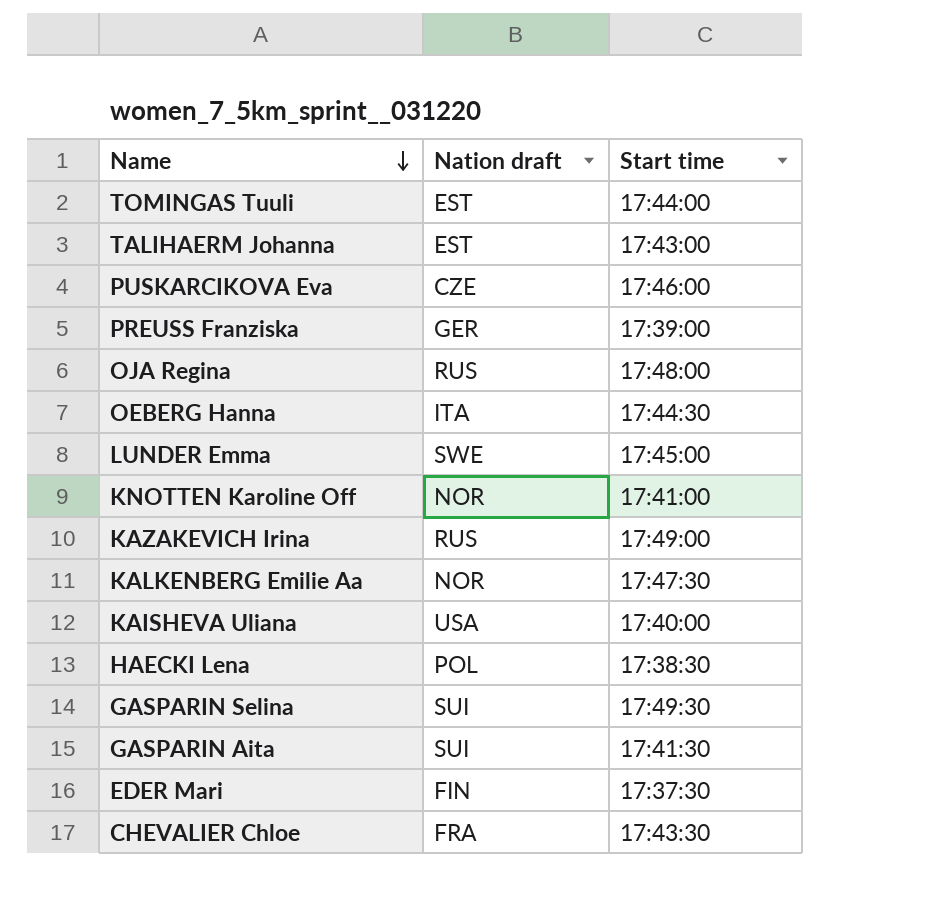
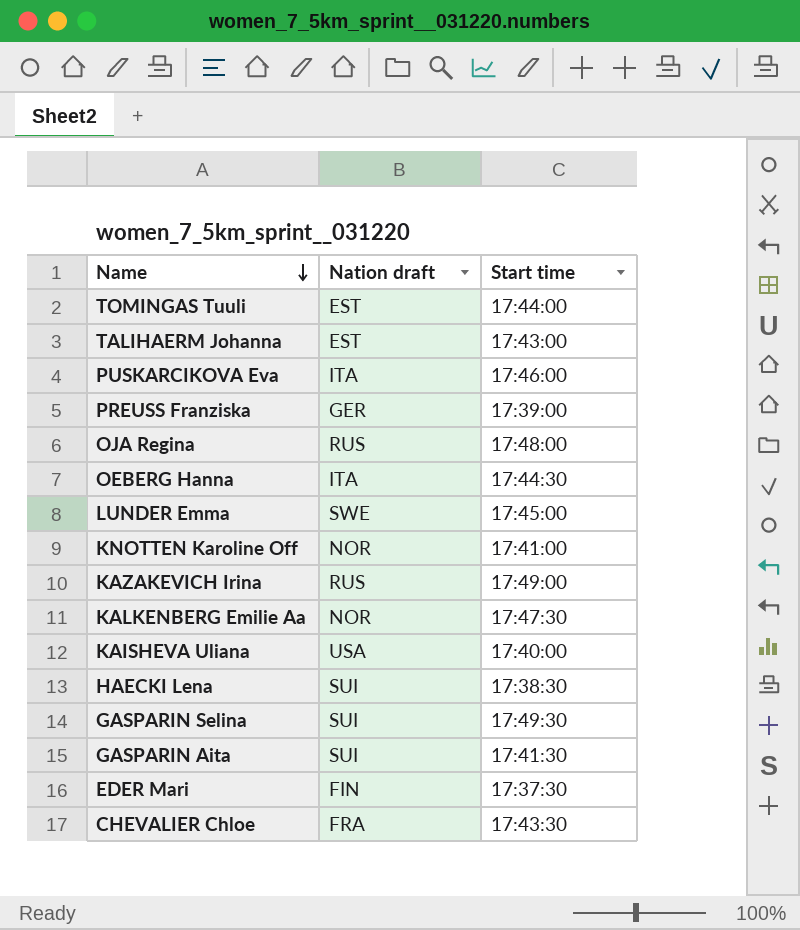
PUSKARCIKOVA Eva | Nation draft: CZE -> ITA
HAECKI Lena | Nation draft: POL -> SUI

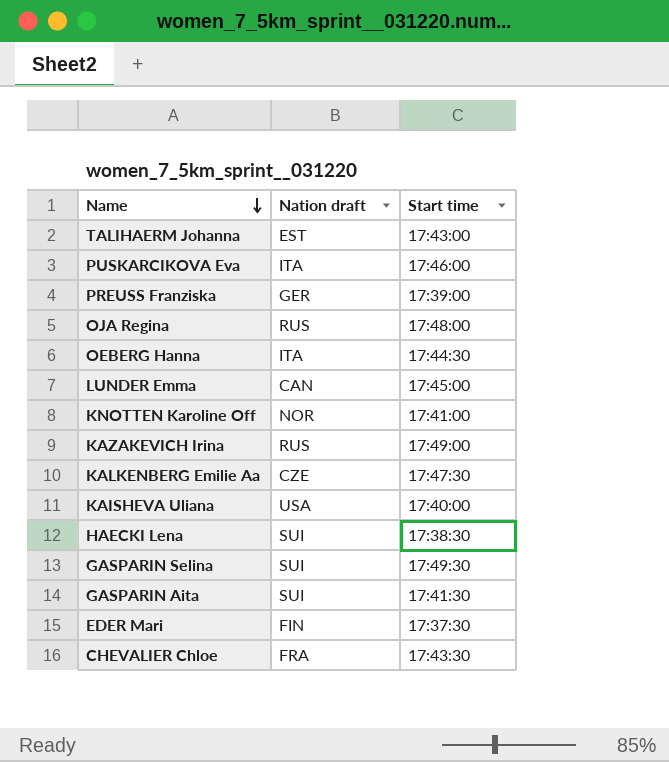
row TOMINGAS Tuuli: EST | 17:44:00 -> none
LUNDER Emma | Nation draft: SWE -> CAN
KALKENBERG Emilie Aa | Nation draft: NOR -> CZE

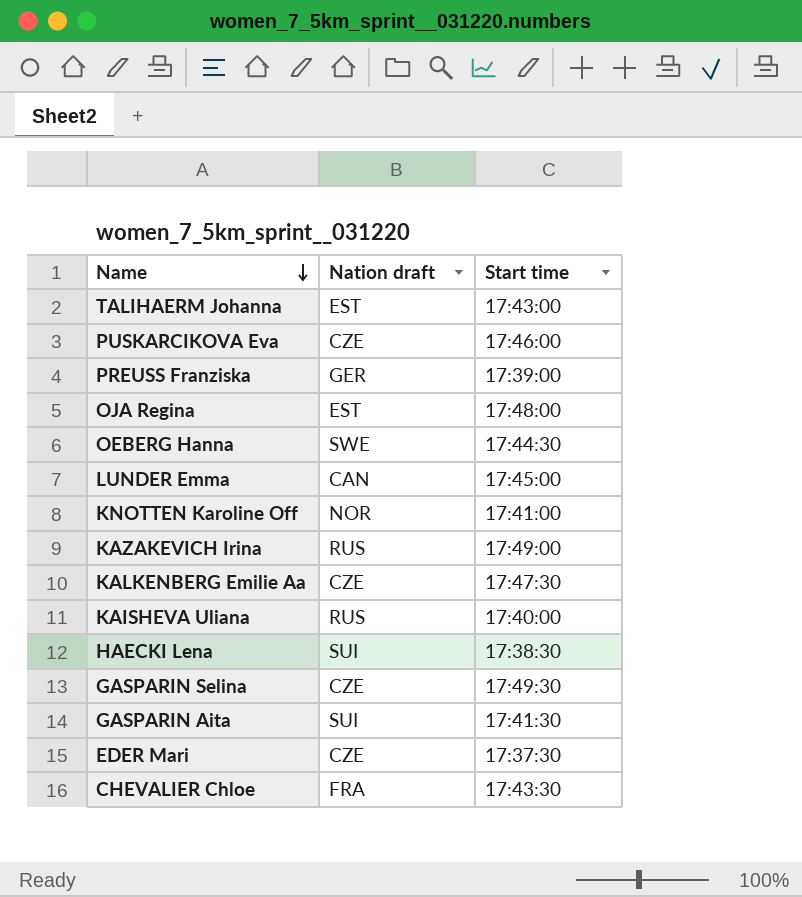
PUSKARCIKOVA Eva | Nation draft: ITA -> CZE
OJA Regina | Nation draft: RUS -> EST
OEBERG Hanna | Nation draft: ITA -> SWE
KAISHEVA Uliana | Nation draft: USA -> RUS
GASPARIN Selina | Nation draft: SUI -> CZE
EDER Mari | Nation draft: FIN -> CZE

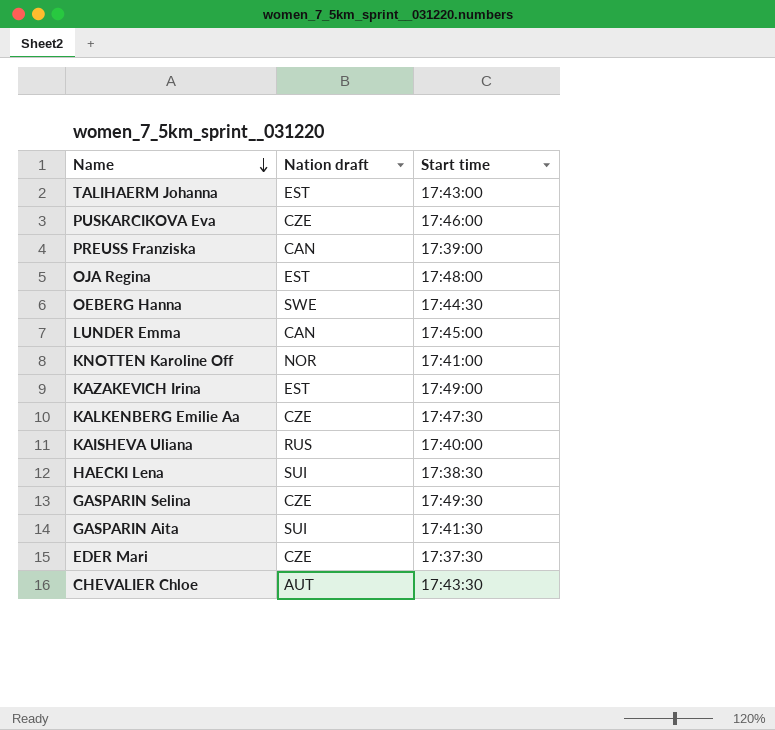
PREUSS Franziska | Nation draft: GER -> CAN
KAZAKEVICH Irina | Nation draft: RUS -> EST
CHEVALIER Chloe | Nation draft: FRA -> AUT

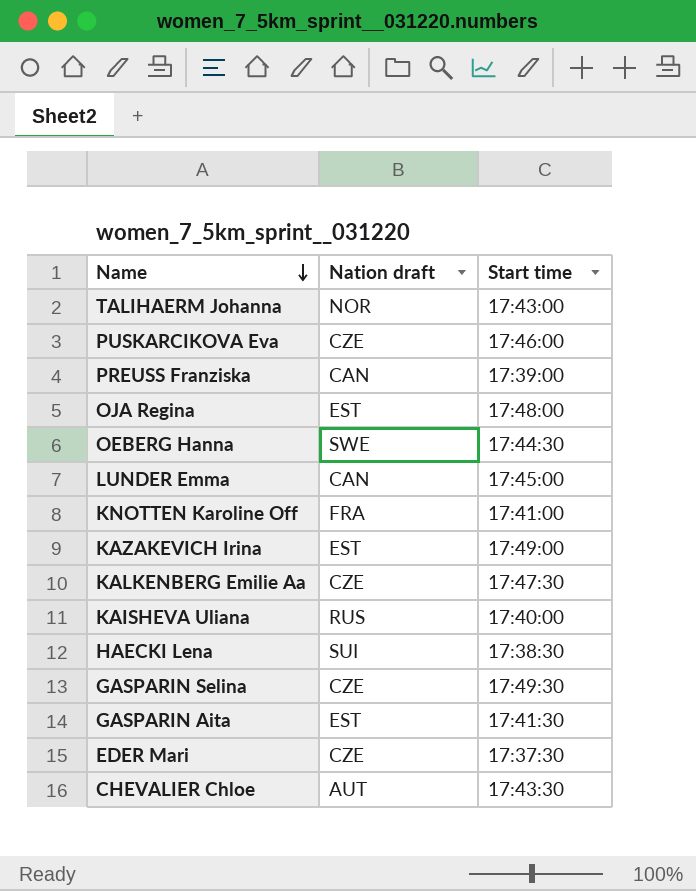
TALIHAERM Johanna | Nation draft: EST -> NOR
KNOTTEN Karoline Off | Nation draft: NOR -> FRA
GASPARIN Aita | Nation draft: SUI -> EST

